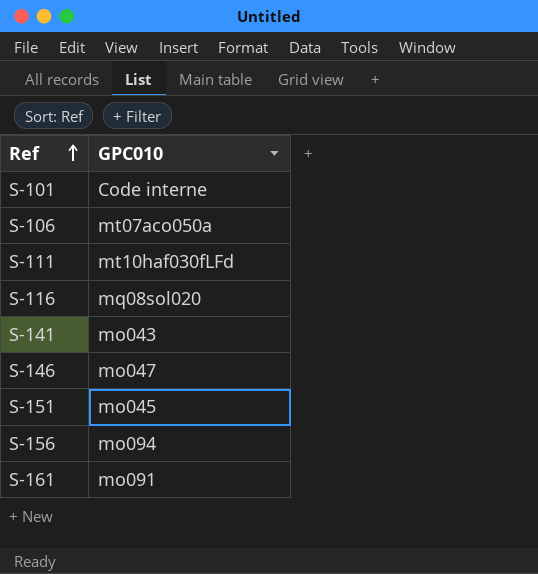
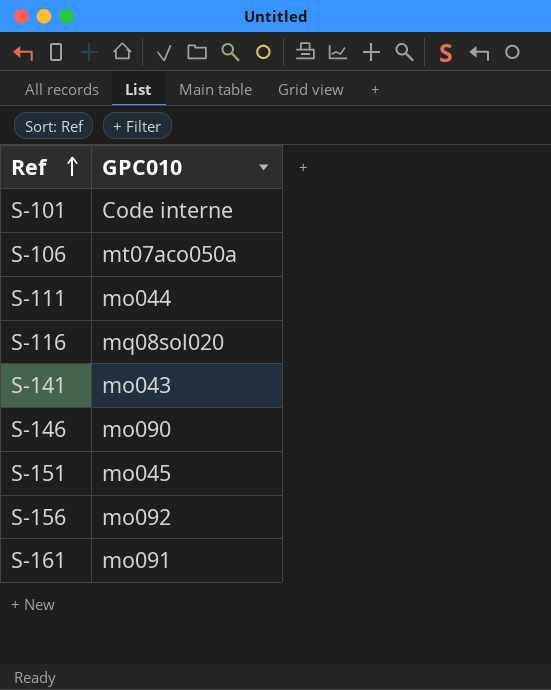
S-111 | GPC010: mt10haf030fLFd -> mo044
S-146 | GPC010: mo047 -> mo090
S-156 | GPC010: mo094 -> mo092

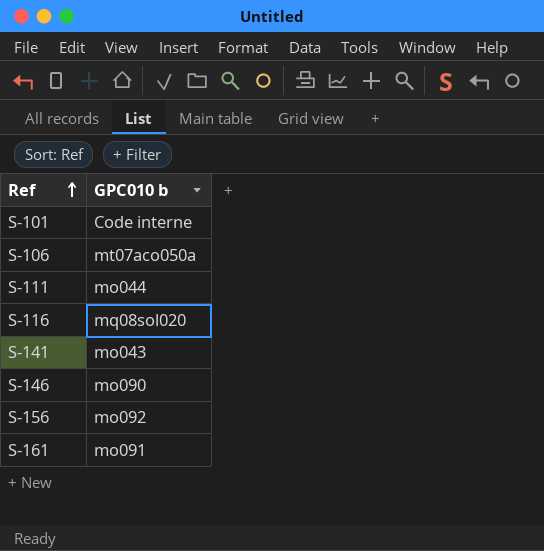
column name: GPC010 -> GPC010 b
row S-151: mo045 -> none

